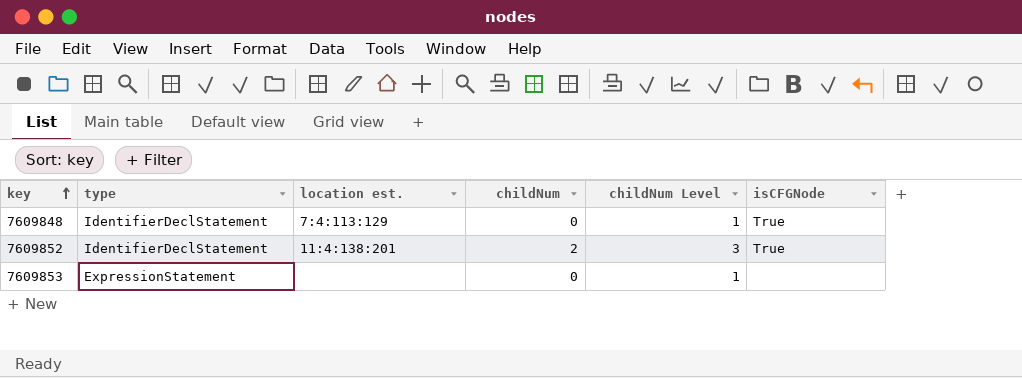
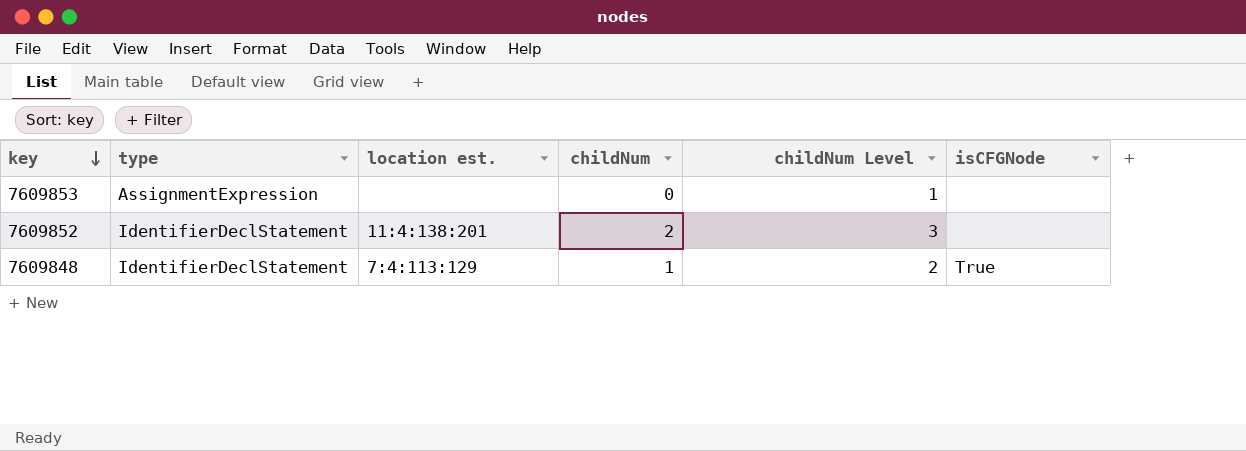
row order: key ascending -> key descending
7609853 | type: ExpressionStatement -> AssignmentExpression
7609852 | isCFGNode: True -> none
7609848 | childNum: 0 -> 1
7609848 | childNum Level: 1 -> 2

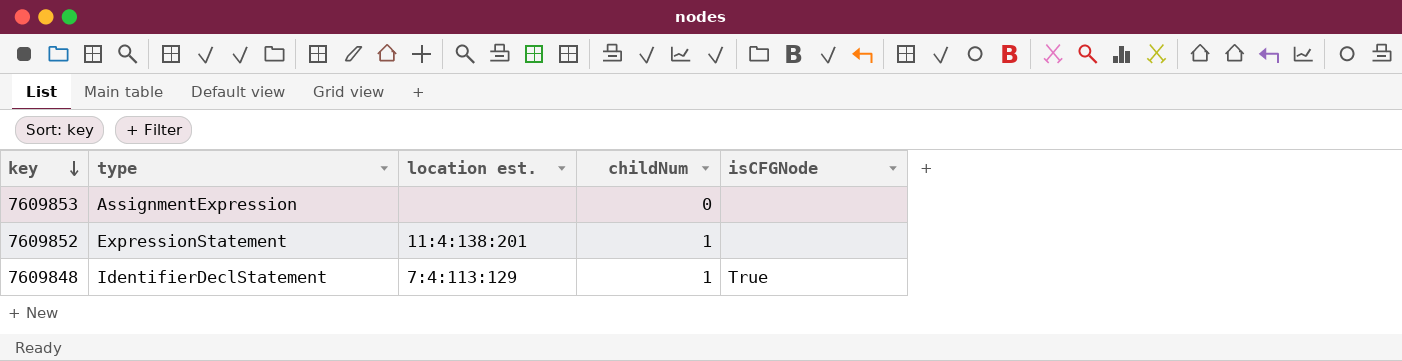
column childNum Level | formula: [childNum] + 1 -> none
7609852 | type: IdentifierDeclStatement -> ExpressionStatement
7609852 | childNum: 2 -> 1

